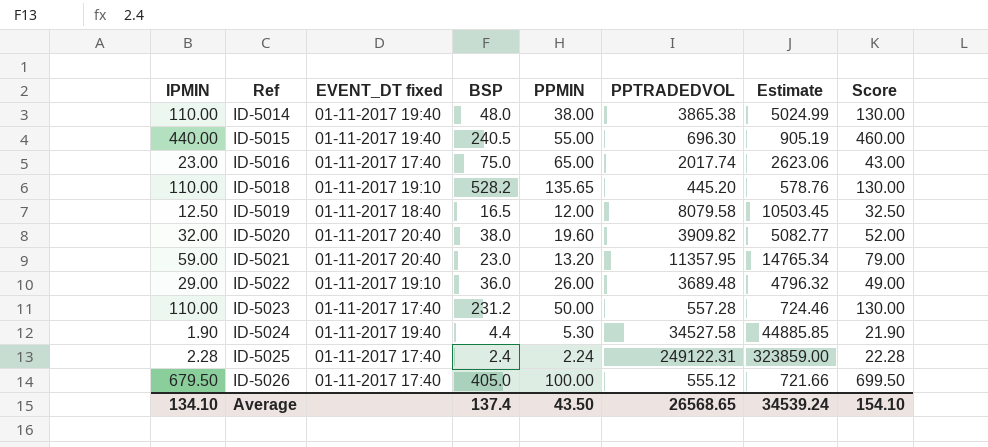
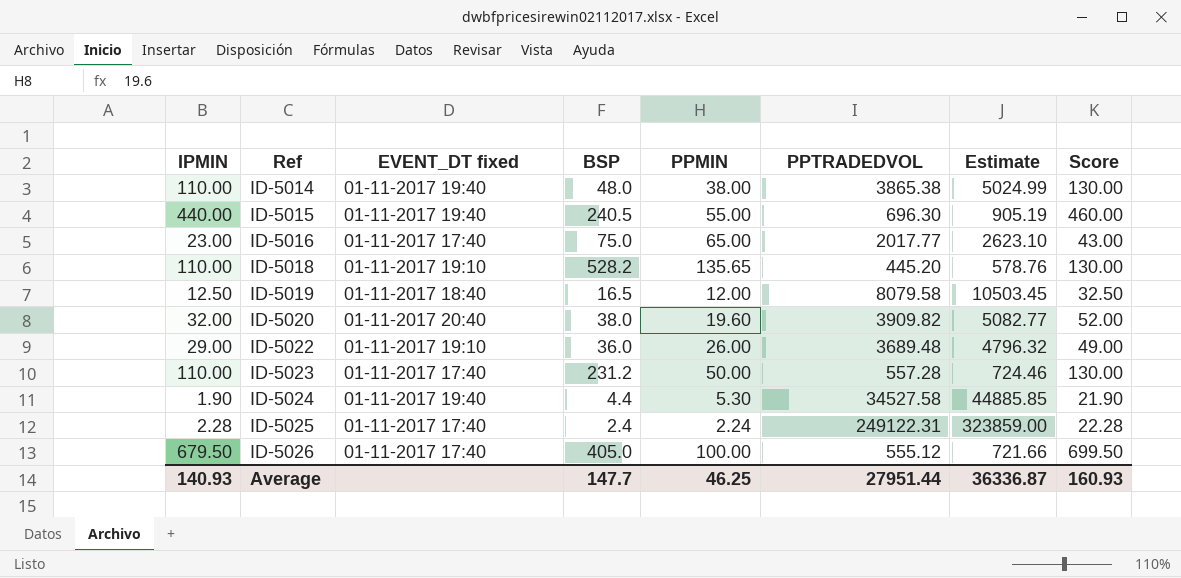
row ID-5021: 59.00 | 01-11-2017 20:40 | 23.0 | 13.20 | 11357.95 | 14765.34 | 79.00 -> none
ID-5016 | PPTRADEDVOL: 2017.74 -> 2017.77
ID-5016 | Estimate: 2623.06 -> 2623.10
Average | IPMIN: 134.10 -> 140.93
Average | BSP: 137.4 -> 147.7
Average | PPMIN: 43.50 -> 46.25
Average | PPTRADEDVOL: 26568.65 -> 27951.44
Average | Estimate: 34539.24 -> 36336.87
Average | Score: 154.10 -> 160.93

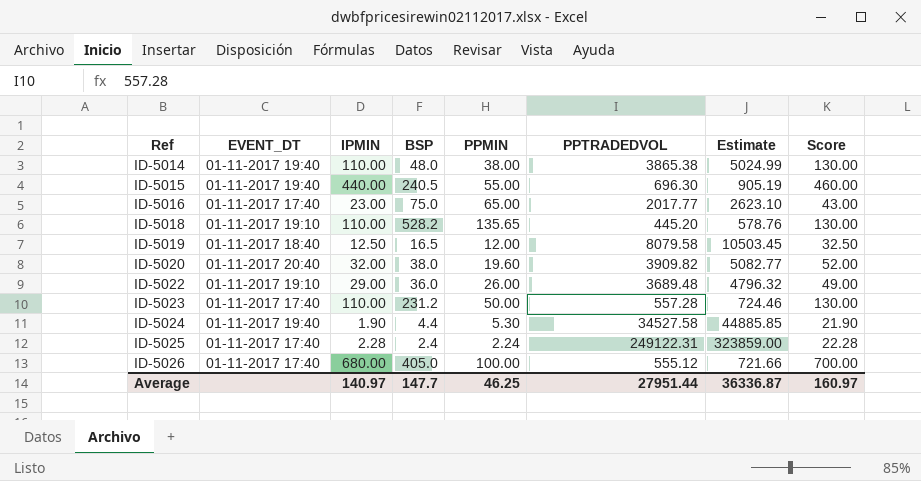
column name: EVENT_DT fixed -> EVENT_DT
column IPMIN | position: 1 -> 3
ID-5026 | IPMIN: 679.50 -> 680.00
ID-5026 | Score: 699.50 -> 700.00
Average | IPMIN: 140.93 -> 140.97
Average | Score: 160.93 -> 160.97

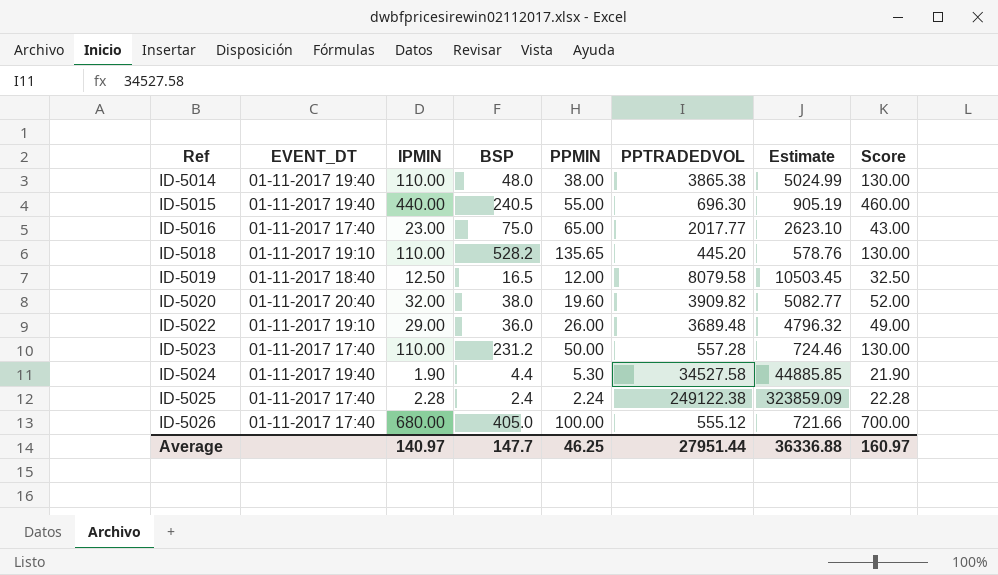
ID-5025 | PPTRADEDVOL: 249122.31 -> 249122.38
ID-5025 | Estimate: 323859.00 -> 323859.09
Average | Estimate: 36336.87 -> 36336.88

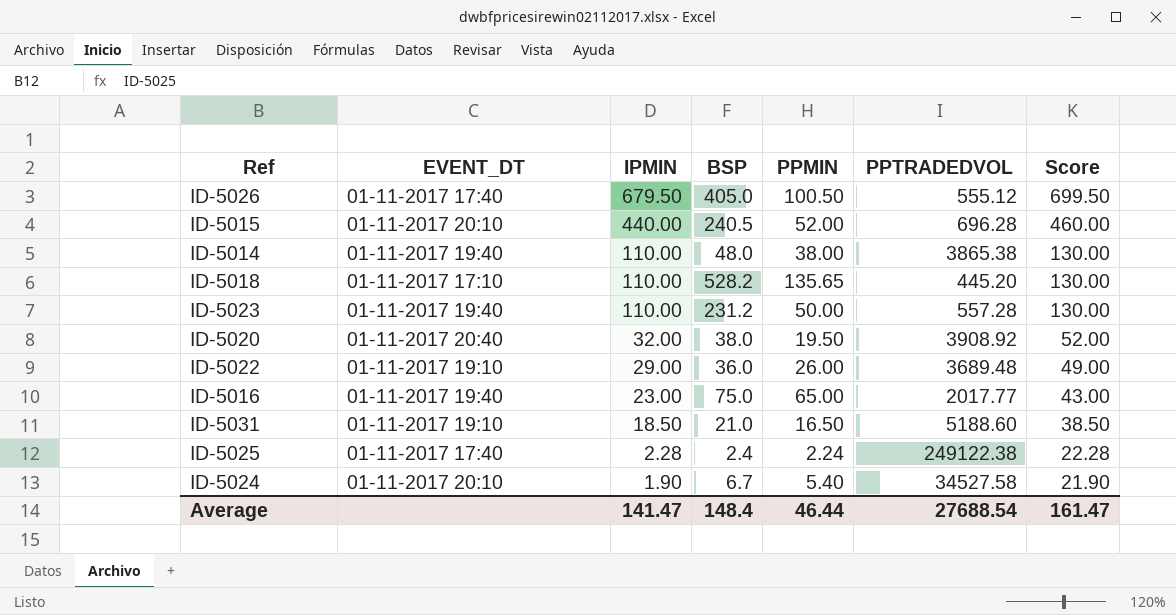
row order: Ref ascending -> IPMIN descending
column Estimate | formula: [PPTRADEDVOL] * 1.3 -> none
row ID-5019: 01-11-2017 18:40 | 12.50 | 16.5 | 12.00 | 8079.58 | 10503.45 | 32.50 -> none
ID-5026 | IPMIN: 680.00 -> 679.50
ID-5026 | PPMIN: 100.00 -> 100.50
ID-5026 | Score: 700.00 -> 699.50
ID-5015 | EVENT_DT: 01-11-2017 19:40 -> 01-11-2017 20:10
ID-5015 | PPMIN: 55.00 -> 52.00
ID-5015 | PPTRADEDVOL: 696.30 -> 696.28
ID-5018 | EVENT_DT: 01-11-2017 19:10 -> 01-11-2017 17:10
ID-5023 | EVENT_DT: 01-11-2017 17:40 -> 01-11-2017 19:40
ID-5020 | PPMIN: 19.60 -> 19.50
ID-5020 | PPTRADEDVOL: 3909.82 -> 3908.92
ID-5016 | EVENT_DT: 01-11-2017 17:40 -> 01-11-2017 19:40
row ID-5031: none -> 01-11-2017 19:10 | 18.50 | 21.0 | 16.50 | 5188.60 | 38.50
ID-5024 | EVENT_DT: 01-11-2017 19:40 -> 01-11-2017 20:10
ID-5024 | BSP: 4.4 -> 6.7
ID-5024 | PPMIN: 5.30 -> 5.40
Average | IPMIN: 140.97 -> 141.47
Average | BSP: 147.7 -> 148.4
Average | PPMIN: 46.25 -> 46.44
Average | PPTRADEDVOL: 27951.44 -> 27688.54
Average | Score: 160.97 -> 161.47

